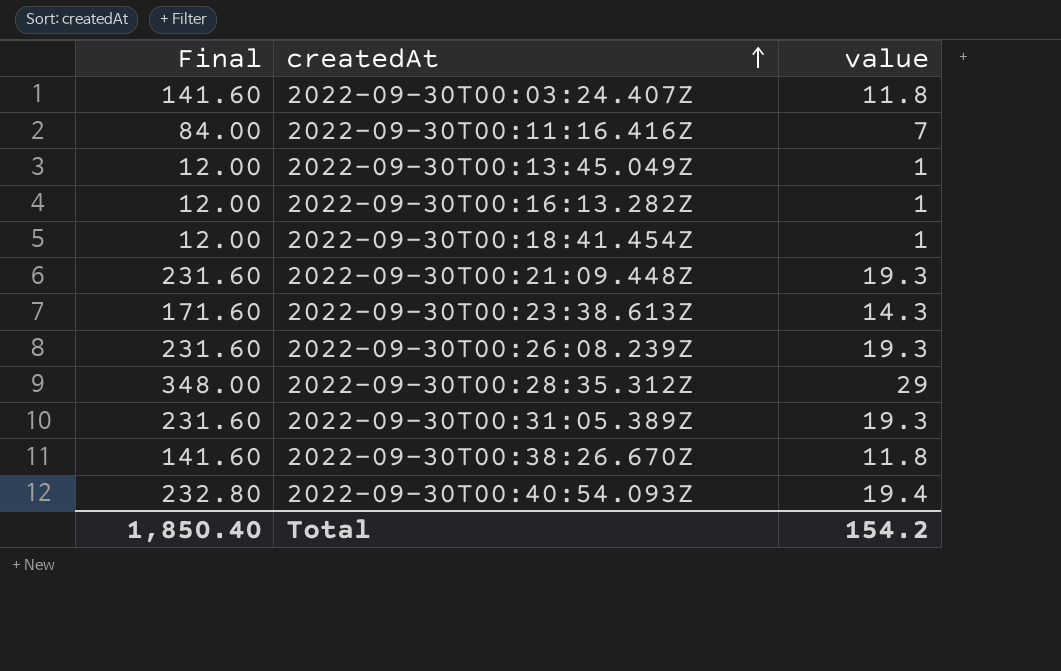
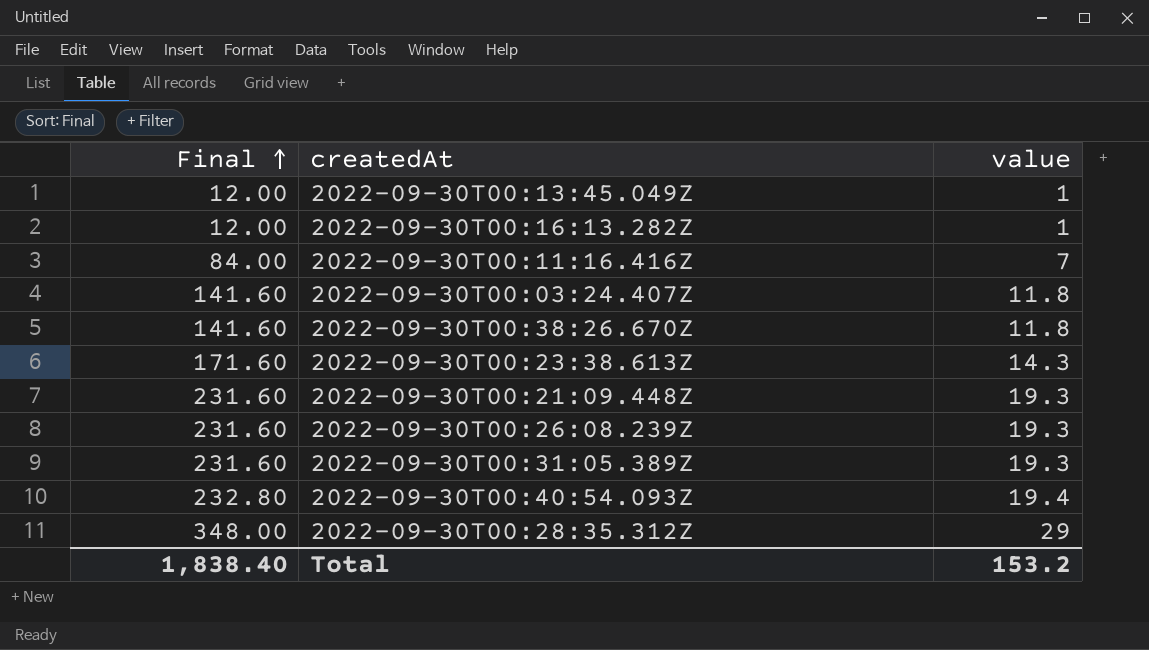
row order: createdAt ascending -> Final ascending
row 2022-09-30T00:18:41.454Z: 12.00 | 1 -> none
Total | Final: 1,850.40 -> 1,838.40
Total | value: 154.2 -> 153.2

